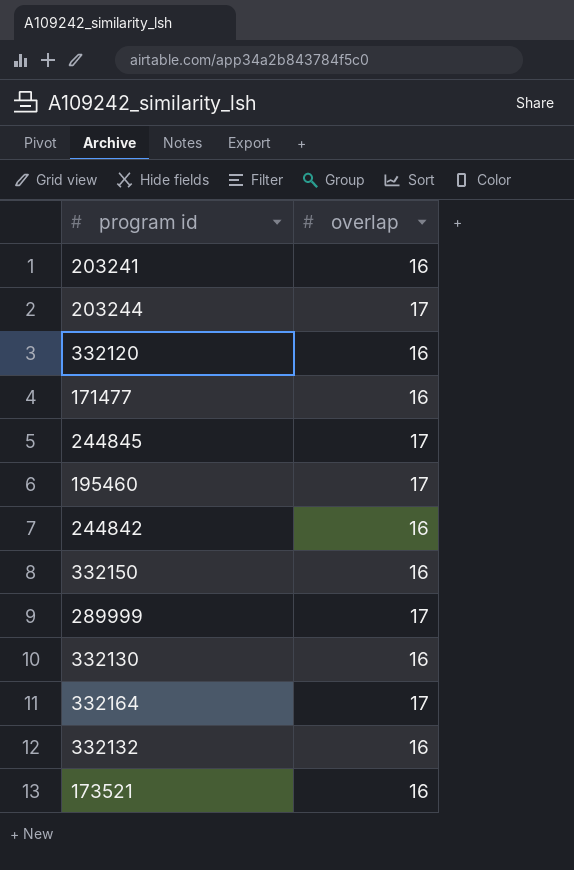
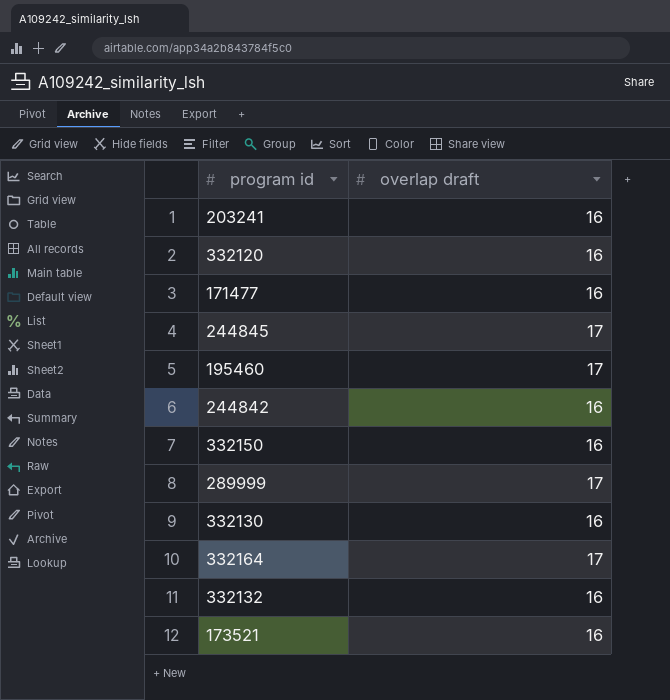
column name: overlap -> overlap draft
row 203244: 17 -> none

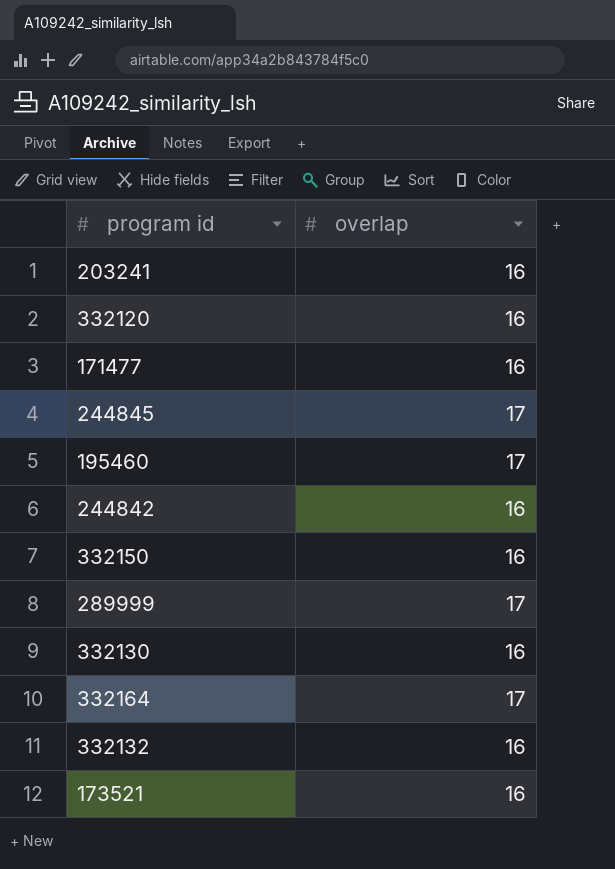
column name: overlap draft -> overlap

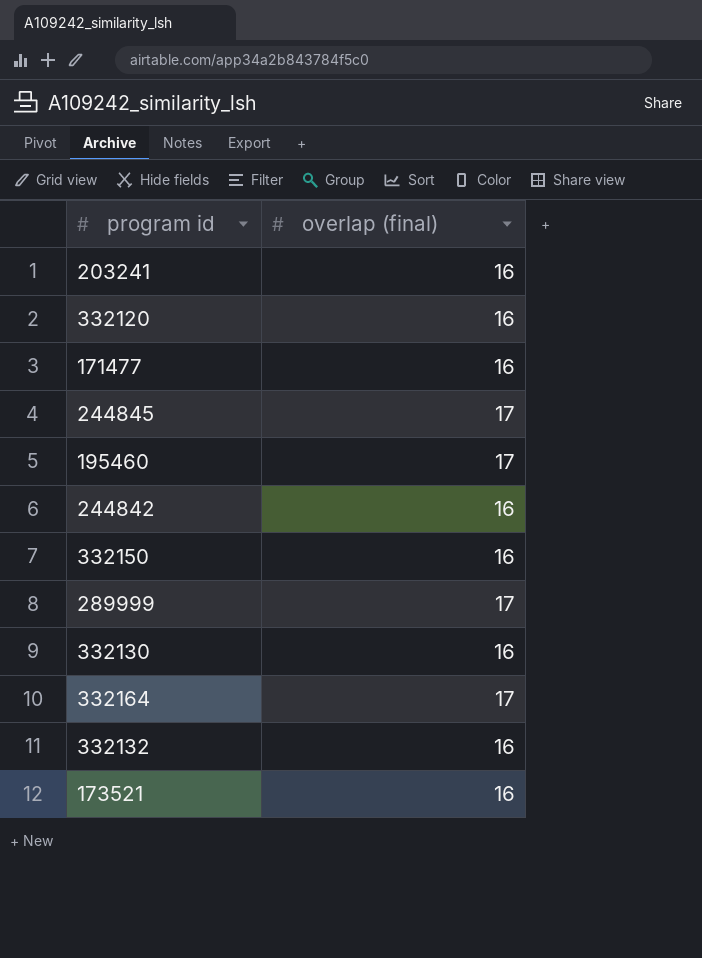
column name: overlap -> overlap (final)

